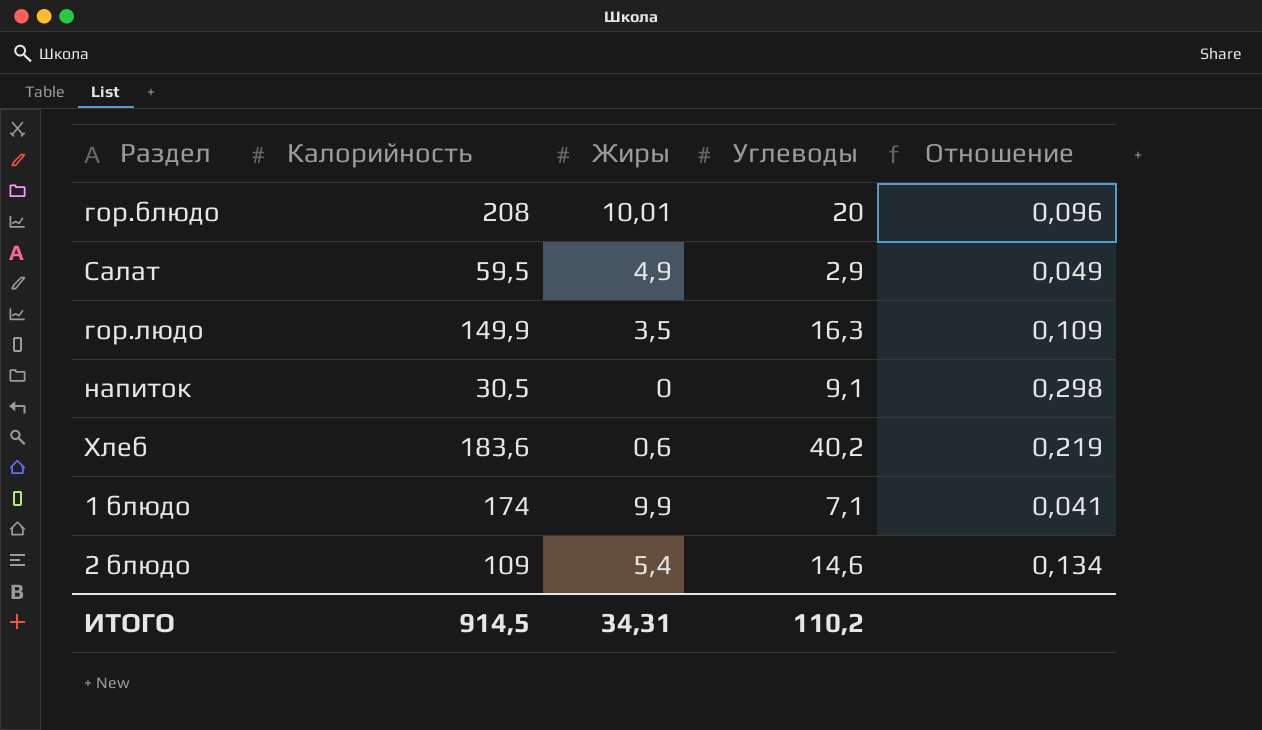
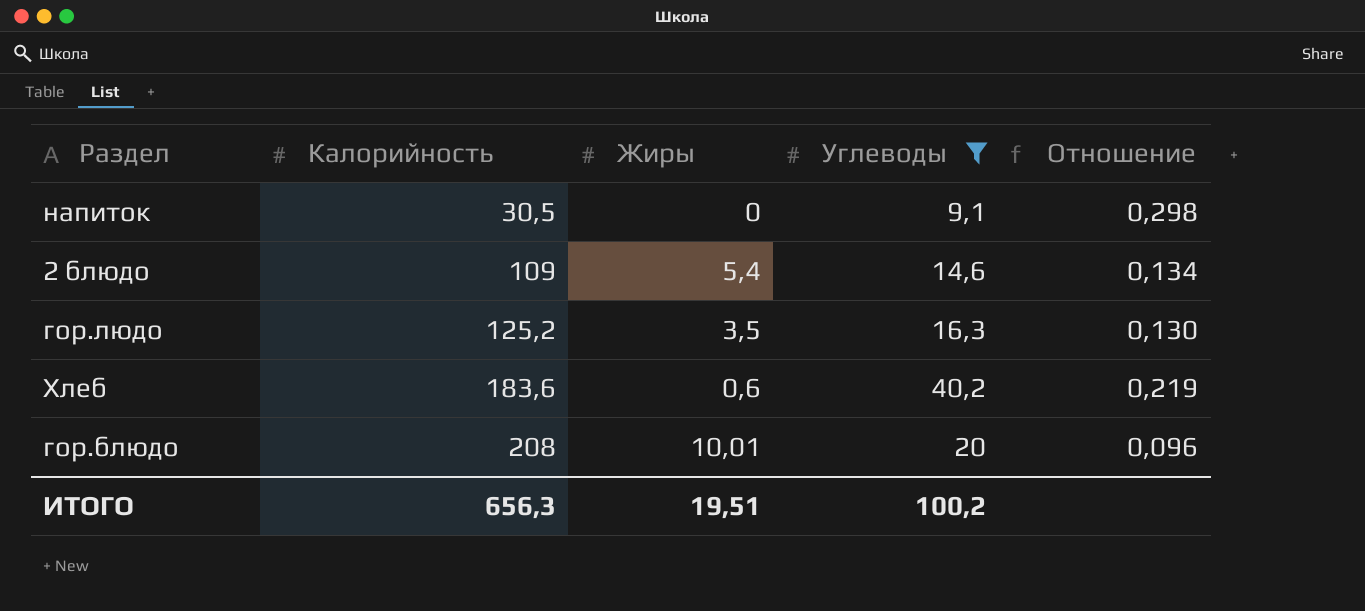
filter: none -> Углеводы >= 9,1
row order: none -> Калорийность ascending
гор.людо | Калорийность: 149,9 -> 125,2
гор.людо | Отношение: 0,109 -> 0,130
ИТОГО | Калорийность: 914,5 -> 656,3
ИТОГО | Жиры: 34,31 -> 19,51
ИТОГО | Углеводы: 110,2 -> 100,2

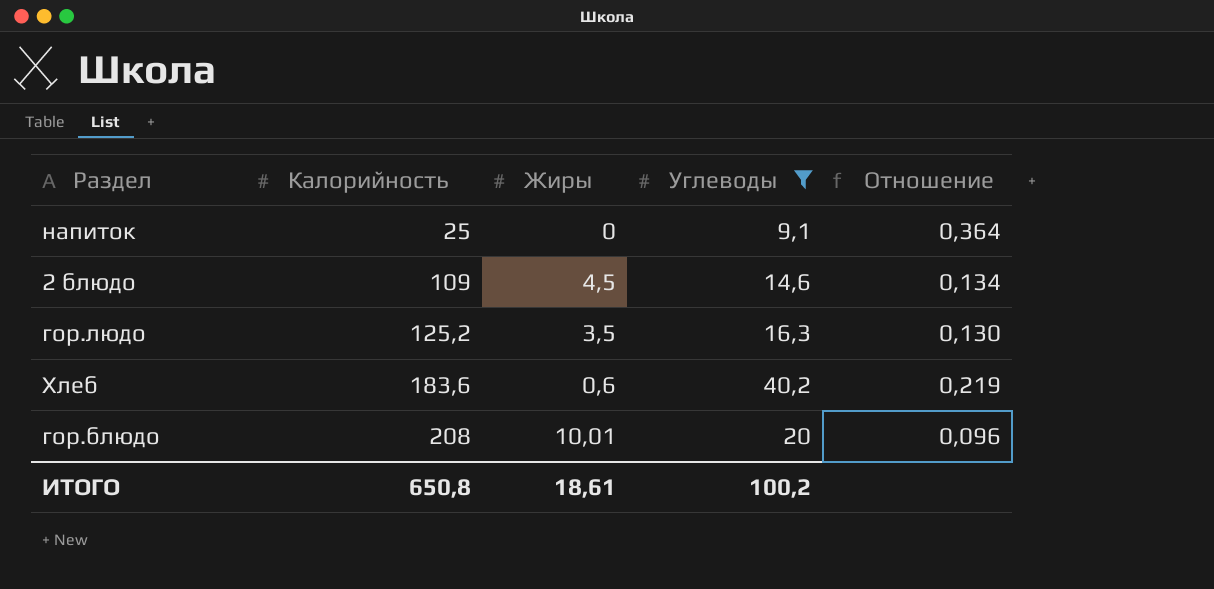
напиток | Калорийность: 30,5 -> 25
напиток | Отношение: 0,298 -> 0,364
2 блюдо | Жиры: 5,4 -> 4,5
ИТОГО | Калорийность: 656,3 -> 650,8
ИТОГО | Жиры: 19,51 -> 18,61

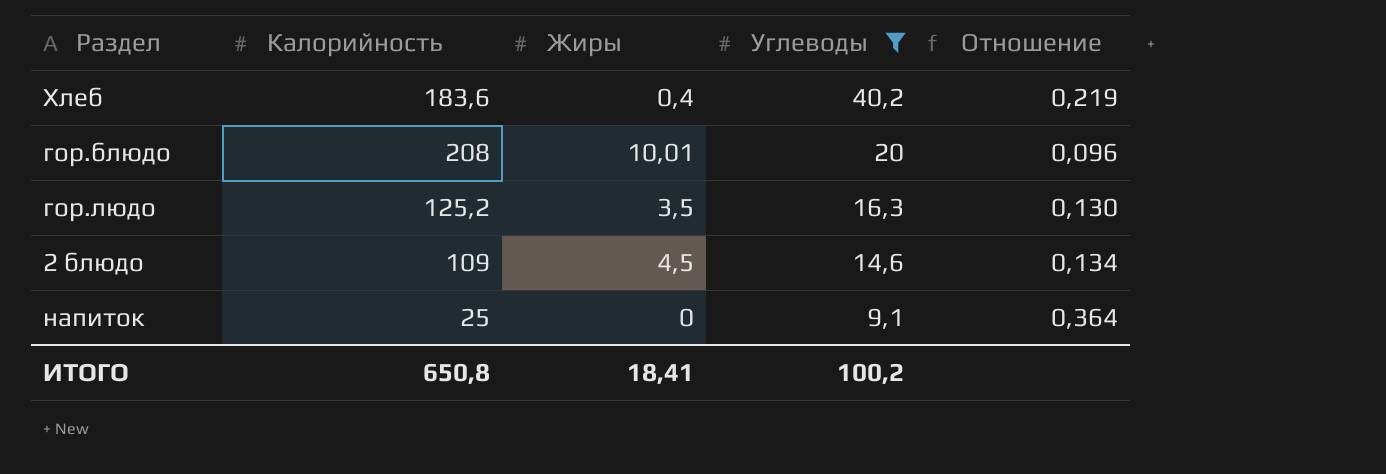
row order: Калорийность ascending -> Углеводы descending
Хлеб | Жиры: 0,6 -> 0,4
ИТОГО | Жиры: 18,61 -> 18,41

